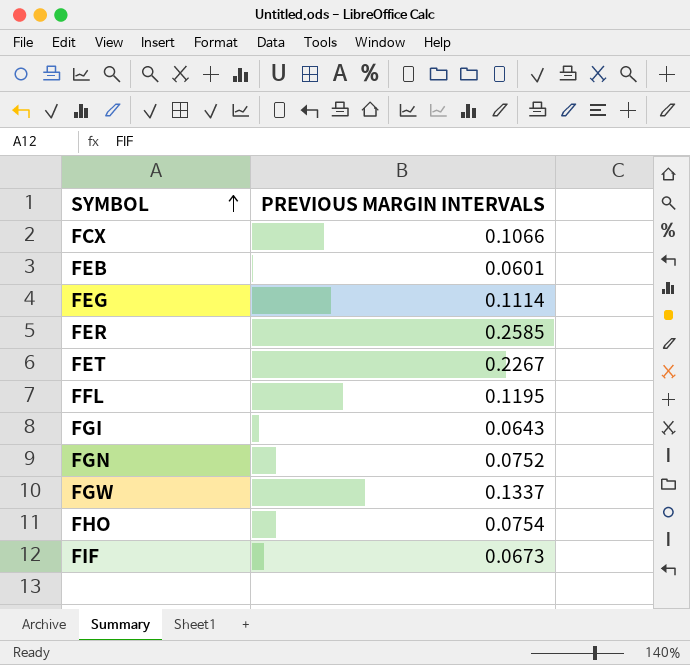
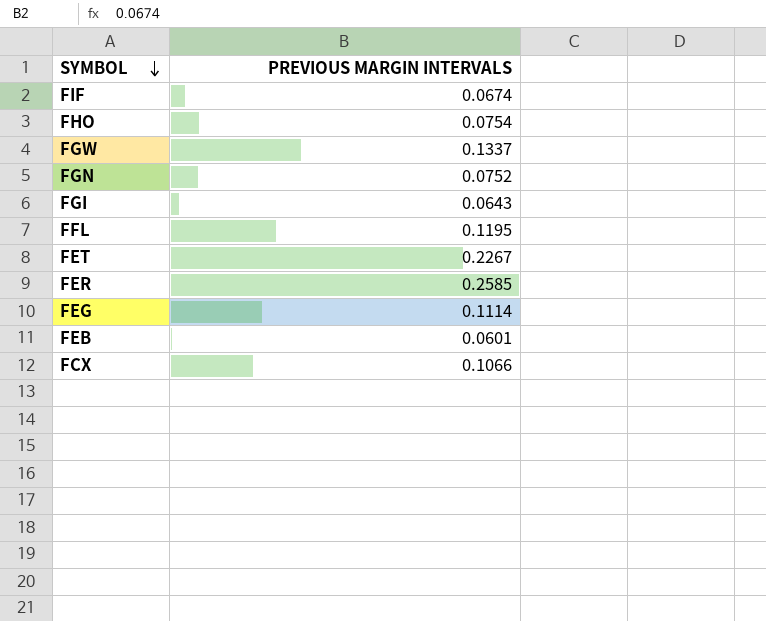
row order: SYMBOL ascending -> SYMBOL descending
FIF | PREVIOUS MARGIN INTERVALS: 0.0673 -> 0.0674

